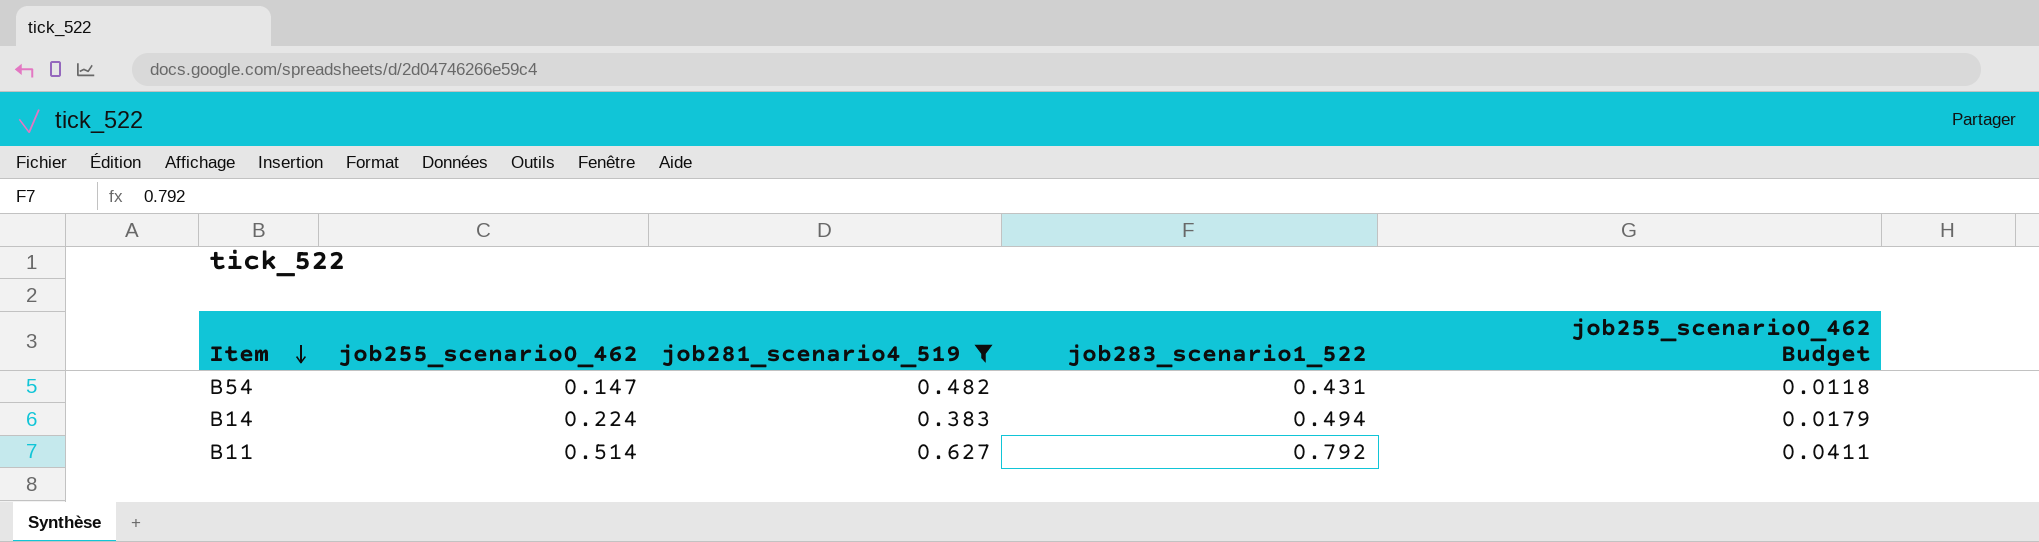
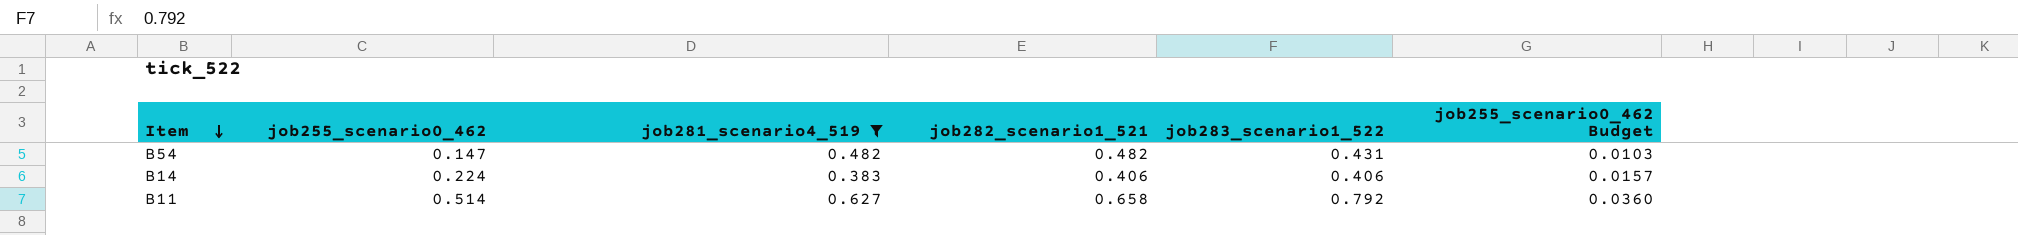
column job282_scenario1_521 | position: none -> 4
column job255_scenario0_462 Budget | formula: [job255_scenario0_462] * 0.08 -> [job255_scenario0_462] * 0.07
B14 | job283_scenario1_522: 0.494 -> 0.406

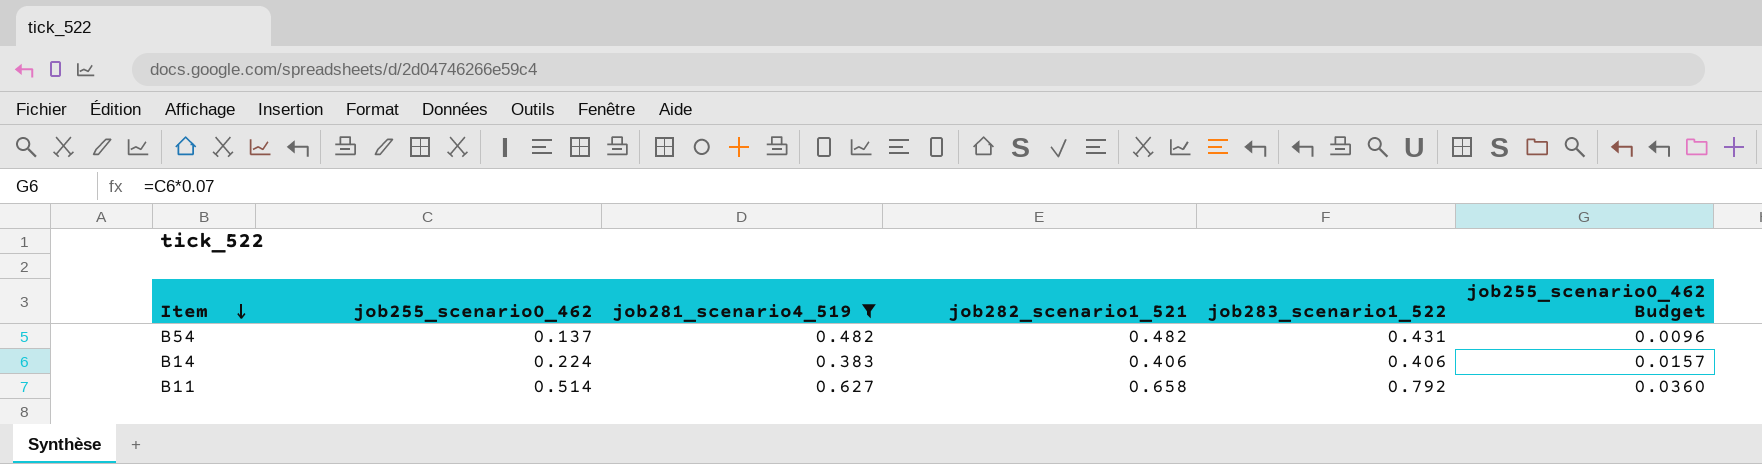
B54 | job255_scenario0_462: 0.147 -> 0.137
B54 | job255_scenario0_462 Budget: 0.0103 -> 0.0096

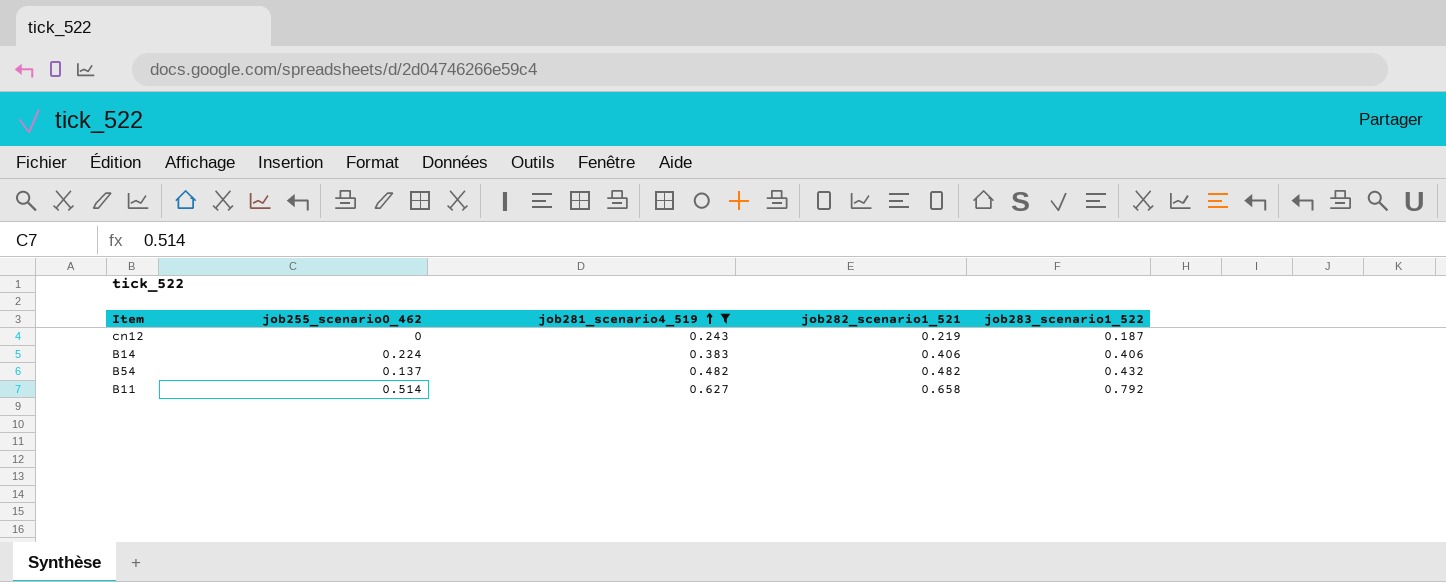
row order: Item descending -> job281_scenario4_519 ascending
column job255_scenario0_462 Budget | formula: [job255_scenario0_462] * 0.07 -> none
row cn12: none -> 0 | 0.243 | 0.219 | 0.187
B54 | job283_scenario1_522: 0.431 -> 0.432

